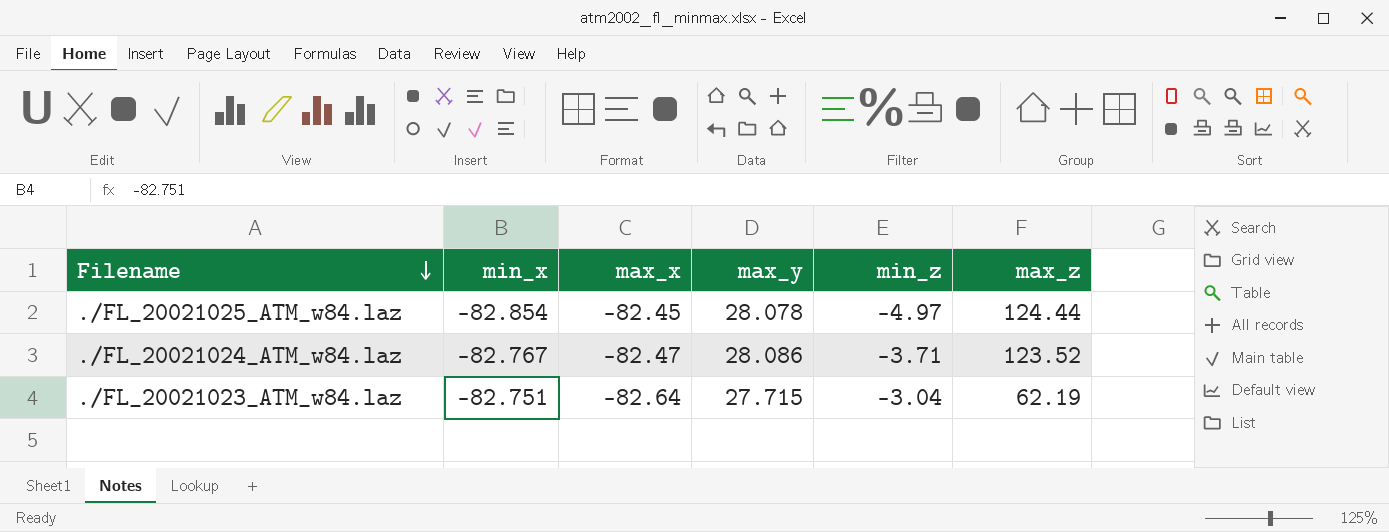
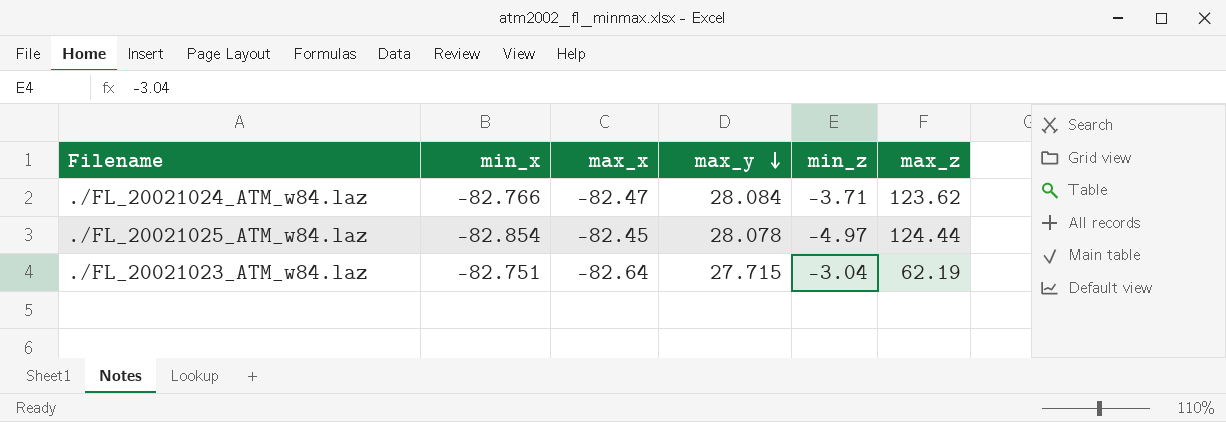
row order: Filename descending -> max_y descending
./FL_20021024_ATM_w84.laz | min_x: -82.767 -> -82.766
./FL_20021024_ATM_w84.laz | max_y: 28.086 -> 28.084
./FL_20021024_ATM_w84.laz | max_z: 123.52 -> 123.62

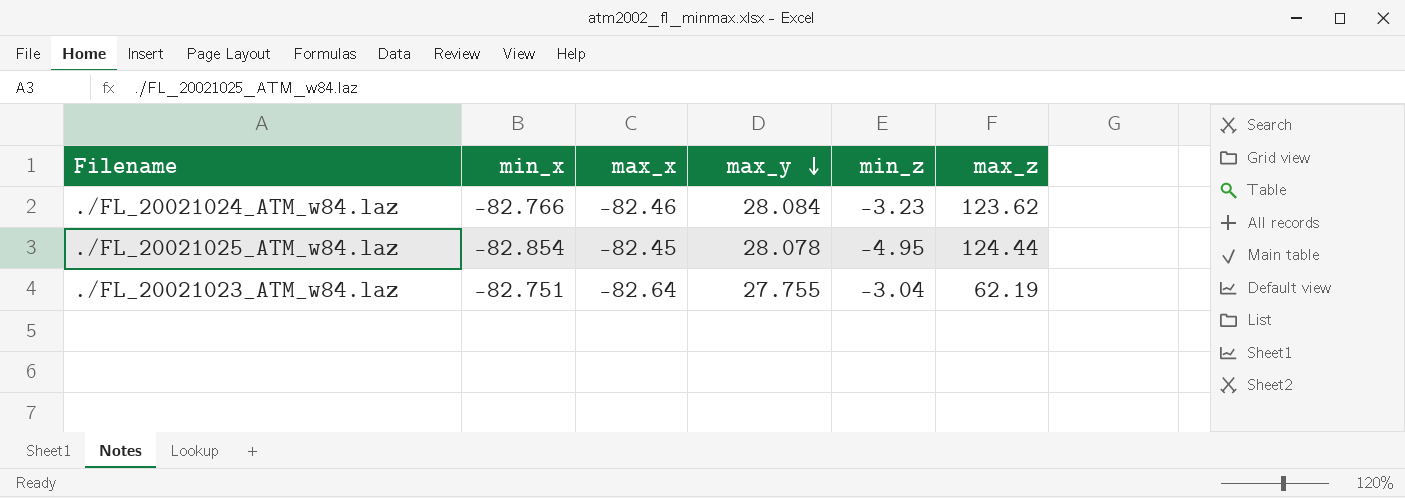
./FL_20021024_ATM_w84.laz | max_x: -82.47 -> -82.46
./FL_20021024_ATM_w84.laz | min_z: -3.71 -> -3.23
./FL_20021025_ATM_w84.laz | min_z: -4.97 -> -4.95
./FL_20021023_ATM_w84.laz | max_y: 27.715 -> 27.755

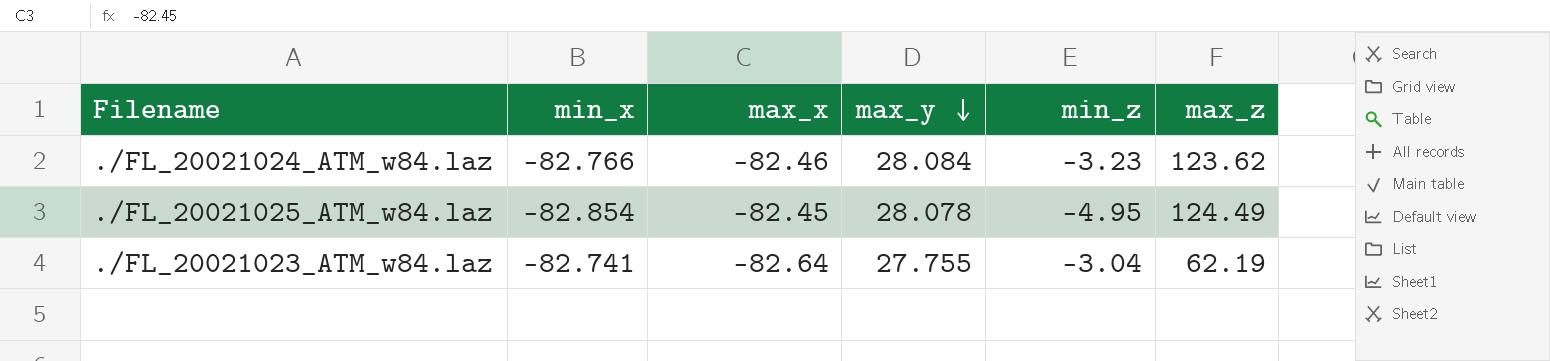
./FL_20021025_ATM_w84.laz | max_z: 124.44 -> 124.49
./FL_20021023_ATM_w84.laz | min_x: -82.751 -> -82.741

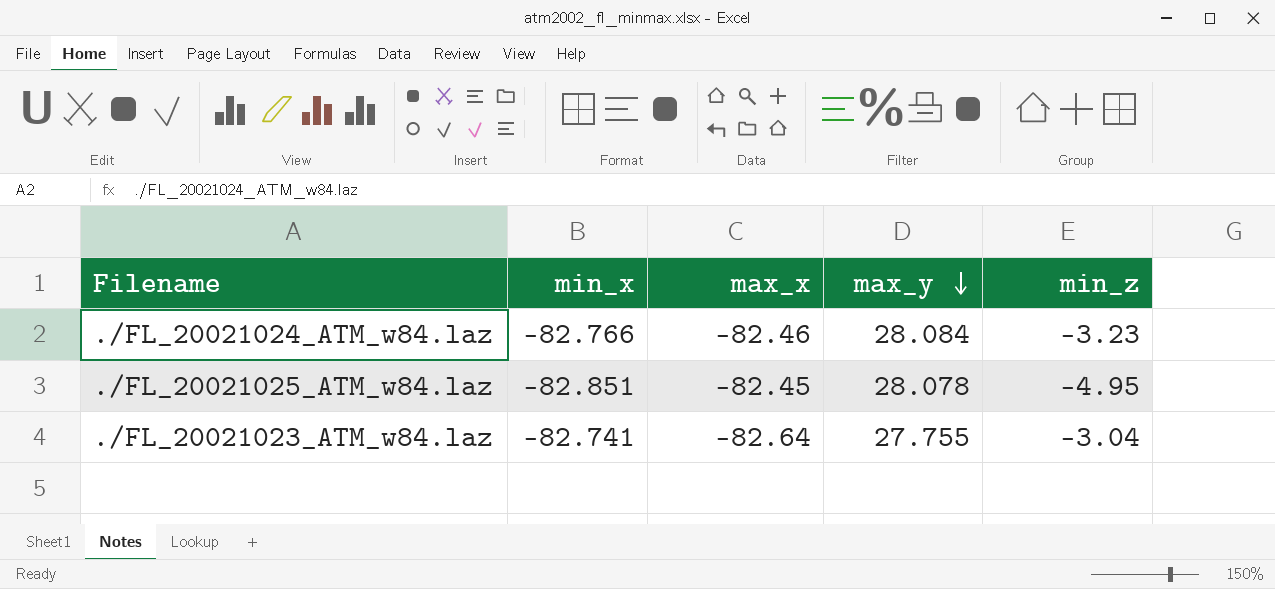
column max_z | position: 6 -> none
./FL_20021025_ATM_w84.laz | min_x: -82.854 -> -82.851

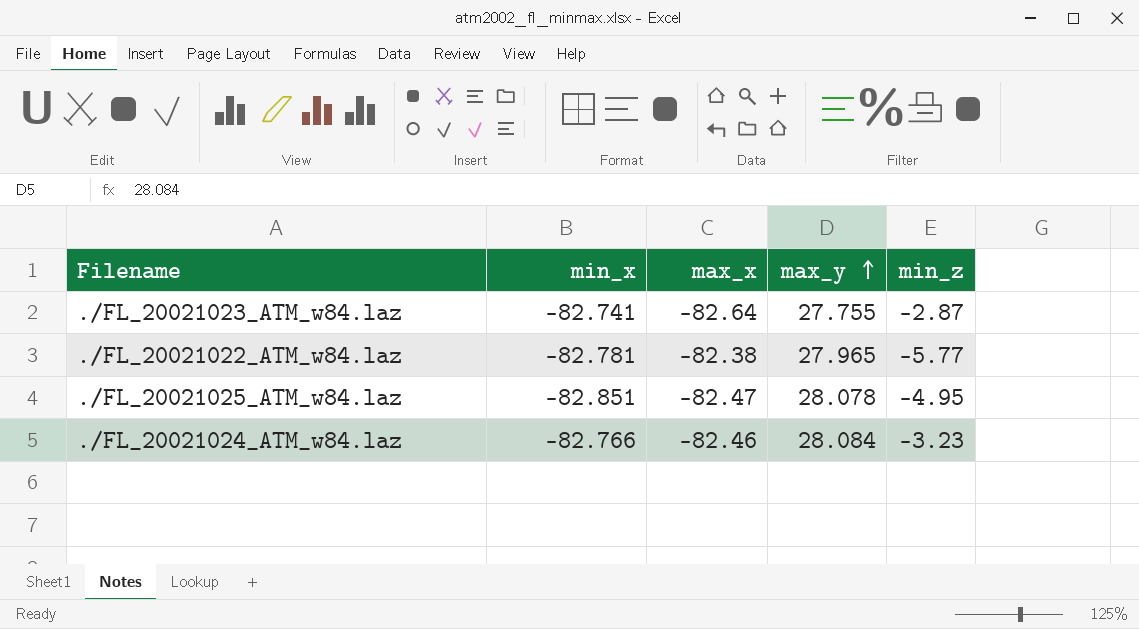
row order: max_y descending -> max_y ascending
./FL_20021023_ATM_w84.laz | min_z: -3.04 -> -2.87
row ./FL_20021022_ATM_w84.laz: none -> -82.781 | -82.38 | 27.965 | -5.77
./FL_20021025_ATM_w84.laz | max_x: -82.45 -> -82.47

